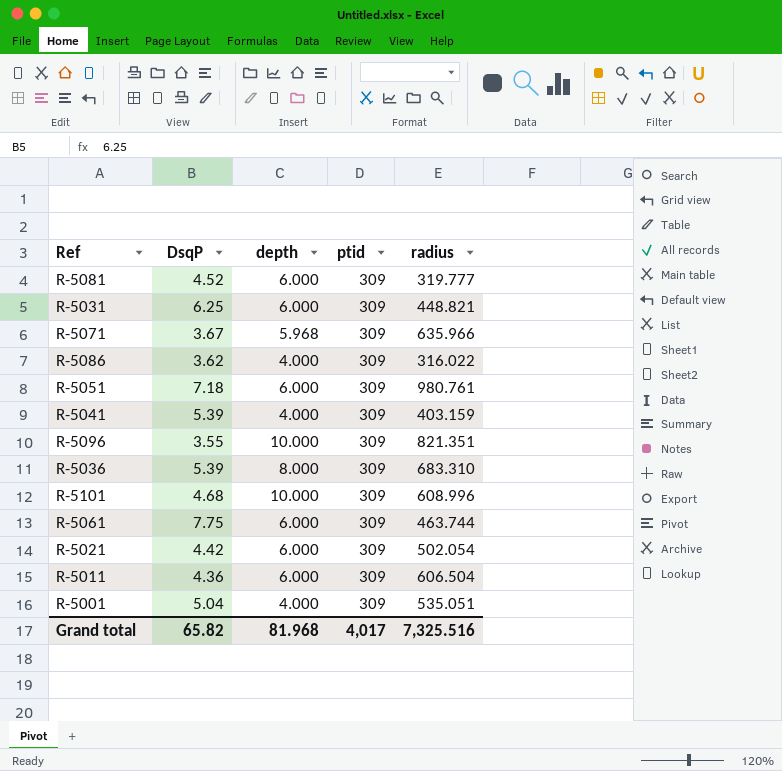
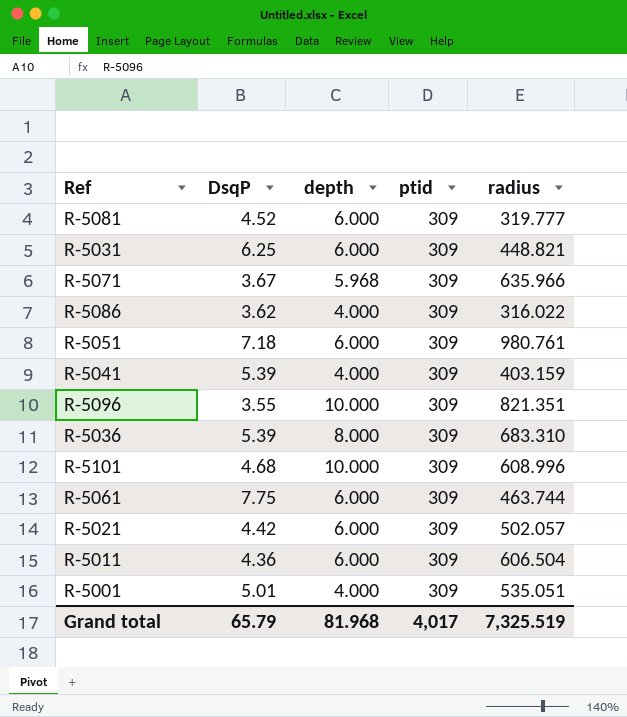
R-5021 | radius: 502.054 -> 502.057
R-5001 | DsqP: 5.04 -> 5.01
Grand total | DsqP: 65.82 -> 65.79
Grand total | radius: 7,325.516 -> 7,325.519

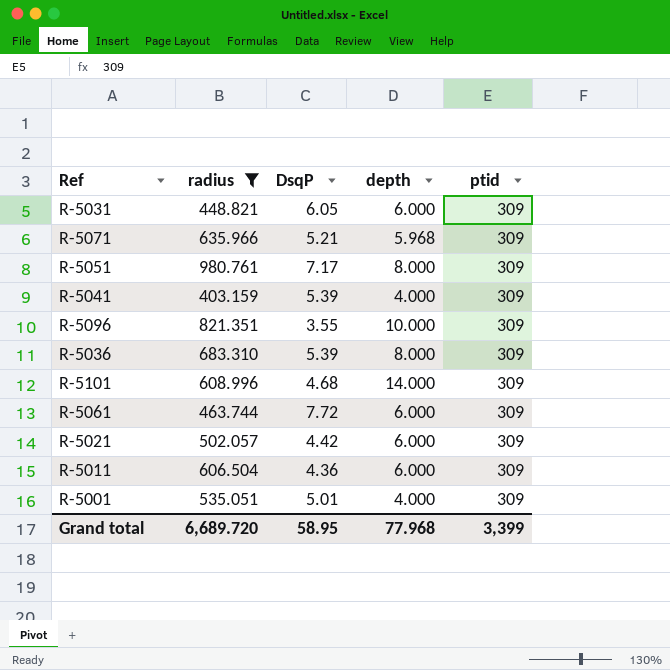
filter: none -> radius >= 403.159
column radius | position: 5 -> 2
R-5031 | DsqP: 6.25 -> 6.05
R-5071 | DsqP: 3.67 -> 5.21
R-5051 | DsqP: 7.18 -> 7.17
R-5051 | depth: 6.000 -> 8.000
R-5101 | depth: 10.000 -> 14.000
R-5061 | DsqP: 7.75 -> 7.72
Grand total | radius: 7,325.519 -> 6,689.720
Grand total | DsqP: 65.79 -> 58.95
Grand total | depth: 81.968 -> 77.968
Grand total | ptid: 4,017 -> 3,399

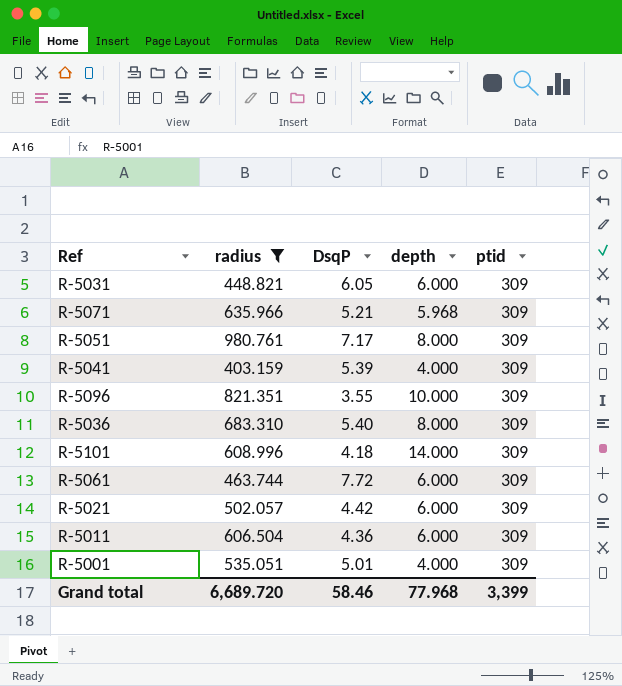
R-5036 | DsqP: 5.39 -> 5.40
R-5101 | DsqP: 4.68 -> 4.18
Grand total | DsqP: 58.95 -> 58.46

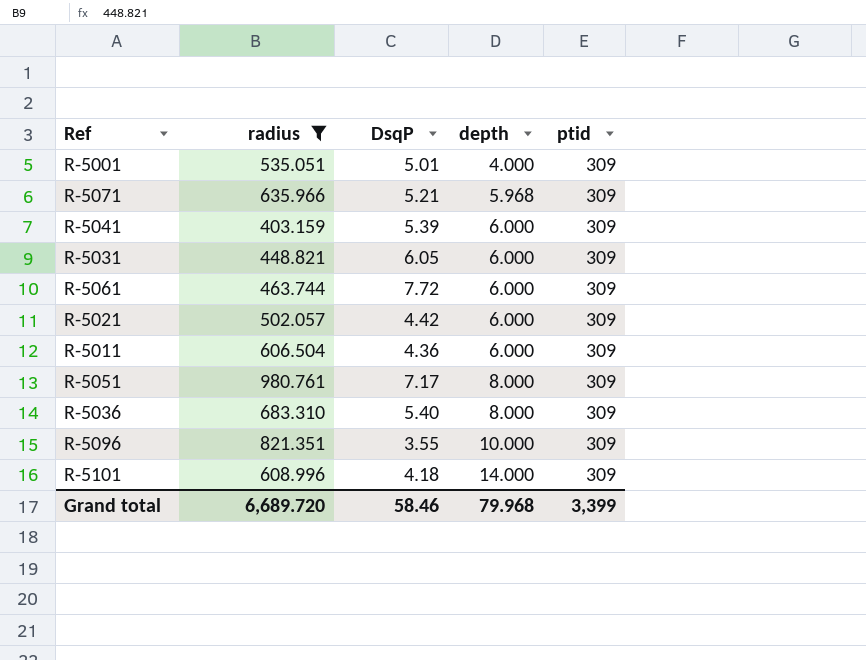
row order: none -> depth ascending
R-5041 | depth: 4.000 -> 6.000
Grand total | depth: 77.968 -> 79.968

